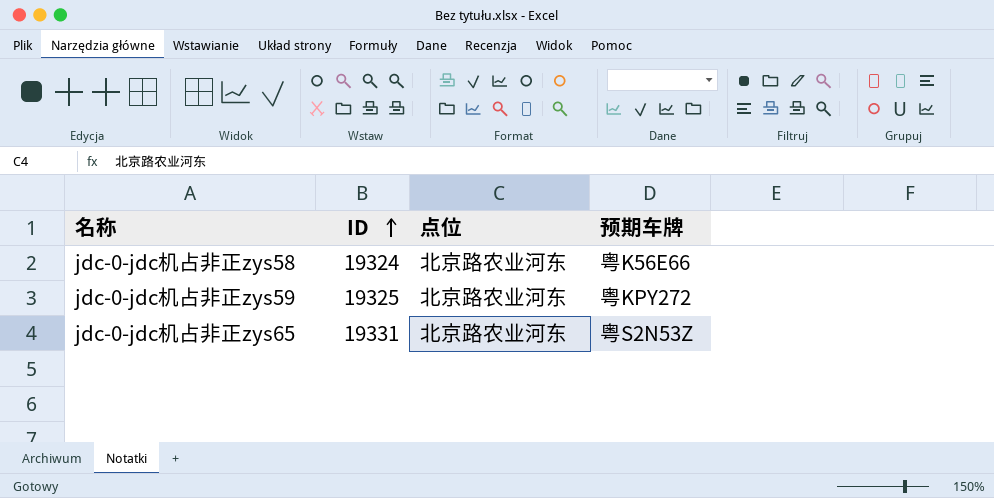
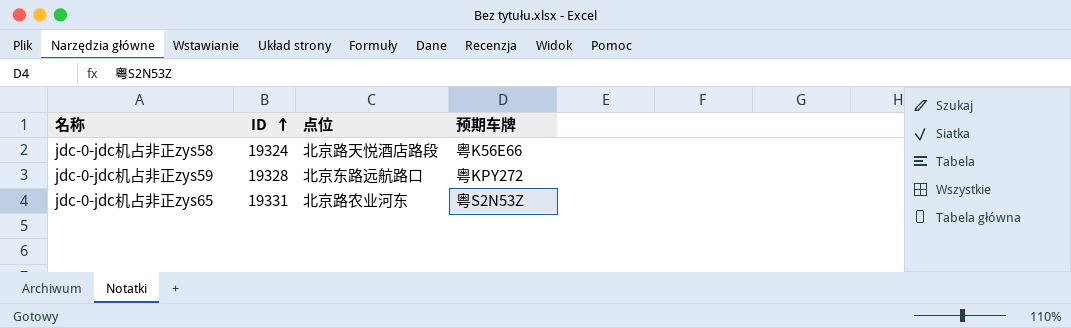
jdc-0-jdc机占非正zys58 | 点位: 北京路农业河东 -> 北京路天悦酒店路段
jdc-0-jdc机占非正zys59 | ID: 19325 -> 19328
jdc-0-jdc机占非正zys59 | 点位: 北京路农业河东 -> 北京东路远航路口

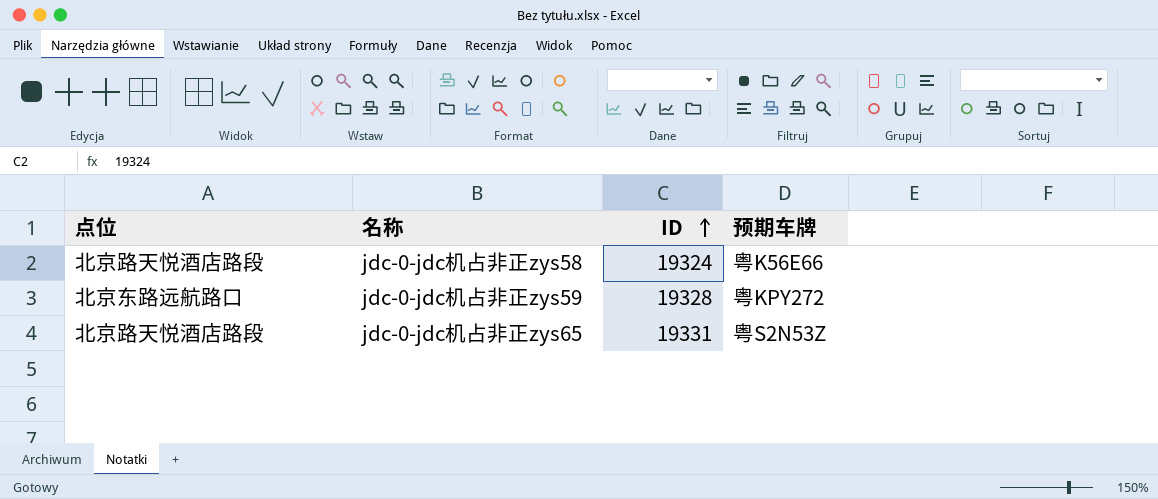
column 点位 | position: 3 -> 1
jdc-0-jdc机占非正zys65 | 点位: 北京路农业河东 -> 北京路天悦酒店路段

